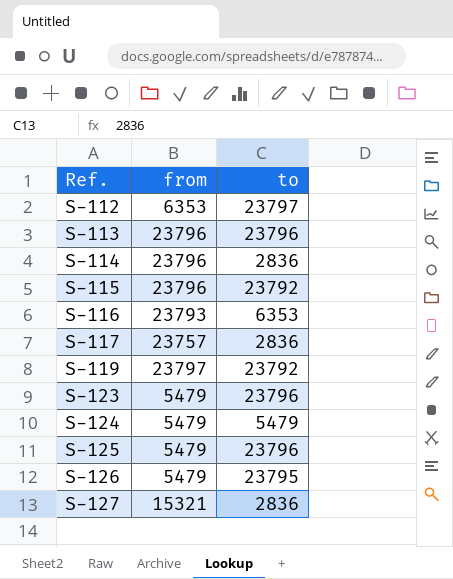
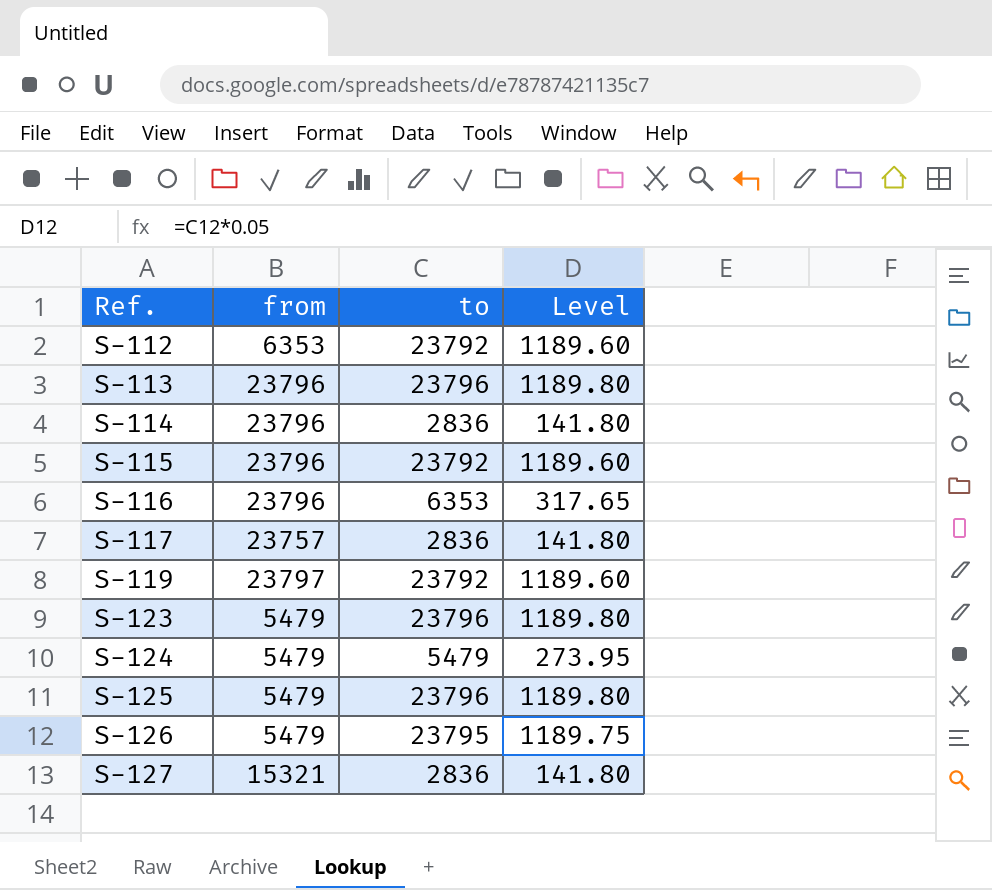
column Level | formula: none -> [to] * 0.05
S-112 | to: 23797 -> 23792
S-116 | from: 23793 -> 23796

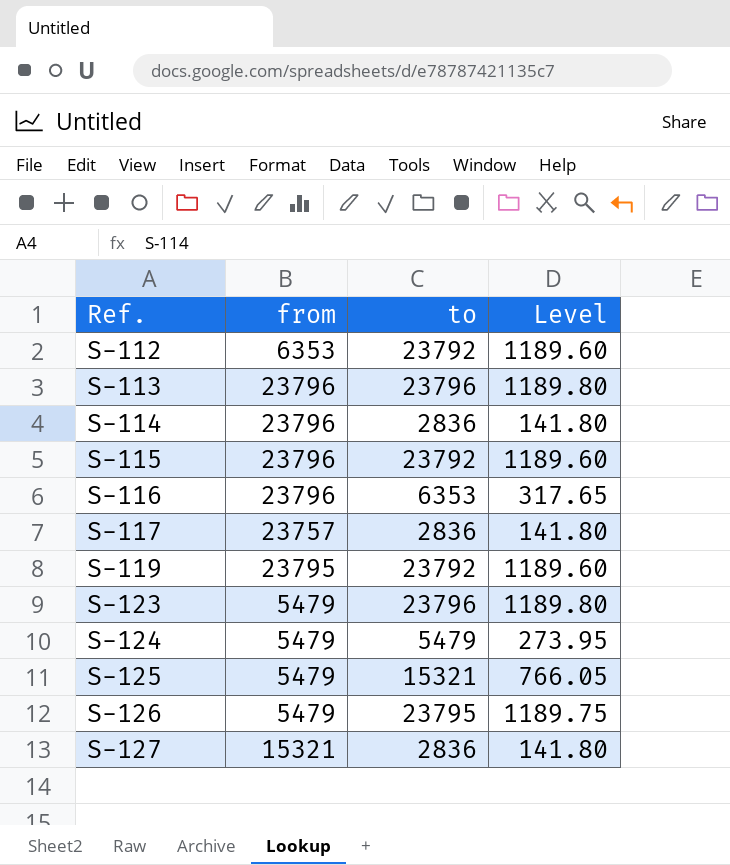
S-119 | from: 23797 -> 23795
S-125 | to: 23796 -> 15321
S-125 | Level: 1189.80 -> 766.05

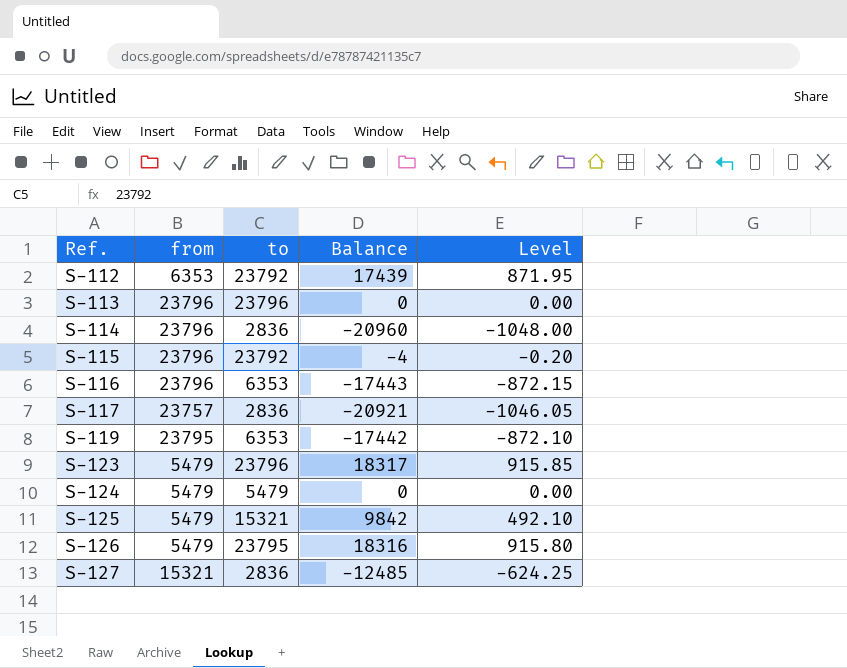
column Balance | formula: none -> [to] - [from]
column Level | formula: [to] * 0.05 -> [Balance] * 0.05
S-119 | to: 23792 -> 6353

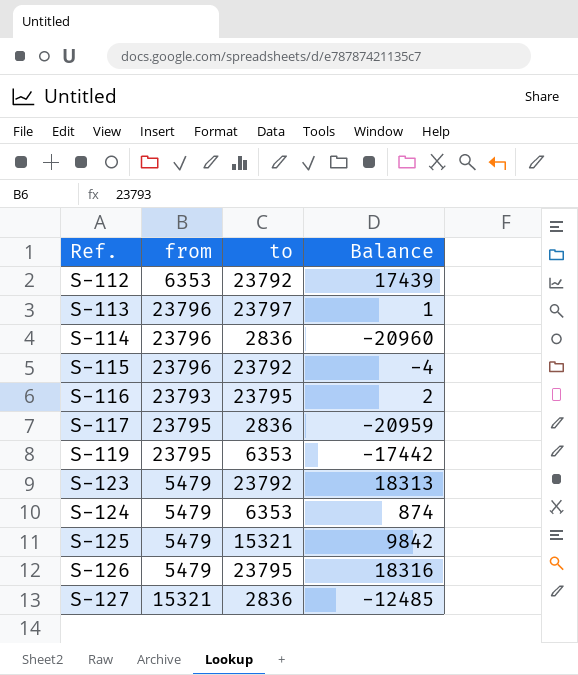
column Level | formula: [Balance] * 0.05 -> none
S-113 | to: 23796 -> 23797
S-113 | Balance: 0 -> 1
S-116 | from: 23796 -> 23793
S-116 | to: 6353 -> 23795
S-116 | Balance: -17443 -> 2
S-117 | from: 23757 -> 23795
S-117 | Balance: -20921 -> -20959
S-123 | to: 23796 -> 23792
S-123 | Balance: 18317 -> 18313
S-124 | to: 5479 -> 6353
S-124 | Balance: 0 -> 874

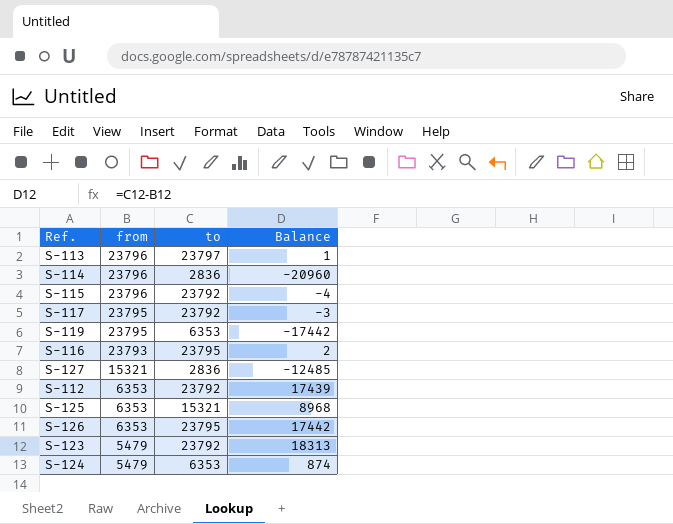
row order: Ref. ascending -> from descending
S-117 | to: 2836 -> 23792
S-117 | Balance: -20959 -> -3
S-125 | from: 5479 -> 6353
S-125 | Balance: 9842 -> 8968
S-126 | from: 5479 -> 6353
S-126 | Balance: 18316 -> 17442

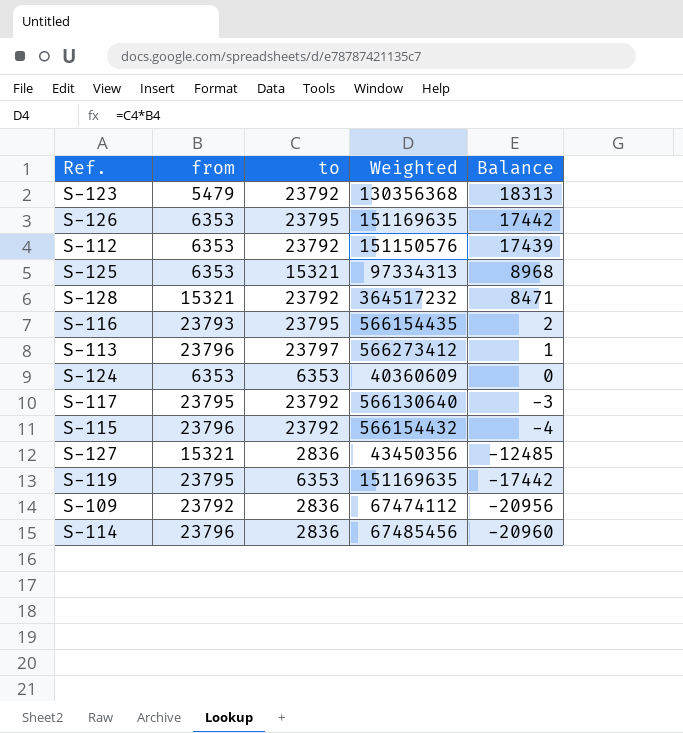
row order: from descending -> Balance descending
column Weighted | formula: none -> [from] * [to]
row S-128: none -> 15321 | 23792 | 364517232 | 8471
S-124 | from: 5479 -> 6353
S-124 | Balance: 874 -> 0
row S-109: none -> 23792 | 2836 | 67474112 | -20956

